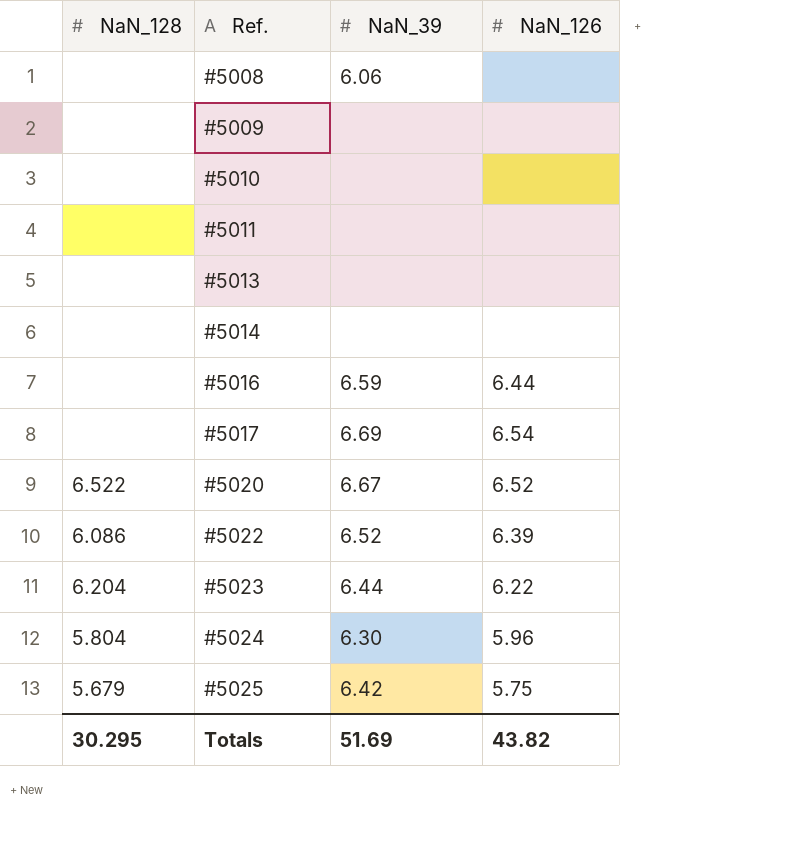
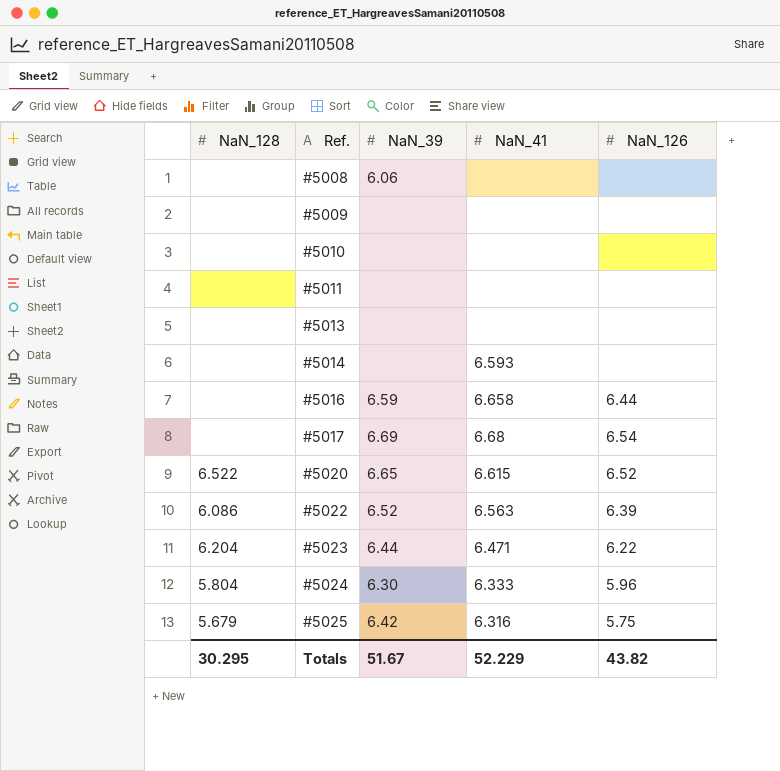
column NaN_41 | position: none -> 4
#5020 | NaN_39: 6.67 -> 6.65
Totals | NaN_39: 51.69 -> 51.67

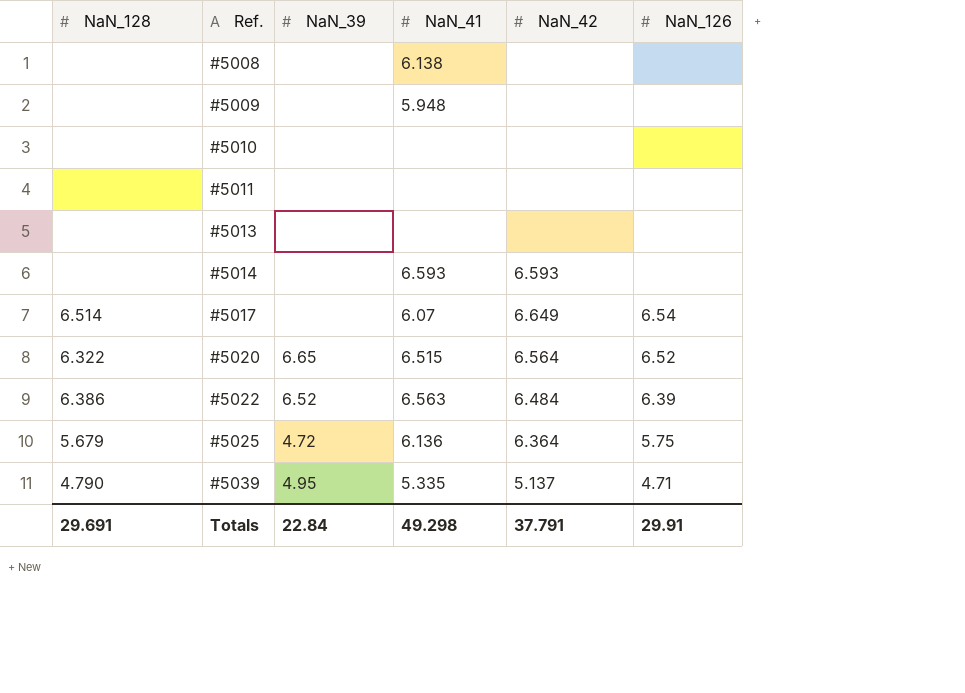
column NaN_42 | position: none -> 5
row #5016: none | 6.59 | 6.658 | 6.44 -> none
row #5023: 6.204 | 6.44 | 6.471 | 6.22 -> none
row #5024: 5.804 | 6.30 | 6.333 | 5.96 -> none
#5008 | NaN_39: 6.06 -> none
#5008 | NaN_41: none -> 6.138
#5009 | NaN_41: none -> 5.948
#5017 | NaN_128: none -> 6.514
#5017 | NaN_39: 6.69 -> none
#5017 | NaN_41: 6.68 -> 6.07
#5020 | NaN_128: 6.522 -> 6.322
#5020 | NaN_41: 6.615 -> 6.515
#5022 | NaN_128: 6.086 -> 6.386
#5025 | NaN_39: 6.42 -> 4.72
#5025 | NaN_41: 6.316 -> 6.136
row #5039: none -> 4.790 | 4.95 | 5.335 | 5.137 | 4.71
Totals | NaN_128: 30.295 -> 29.691
Totals | NaN_39: 51.67 -> 22.84
Totals | NaN_41: 52.229 -> 49.298
Totals | NaN_126: 43.82 -> 29.91

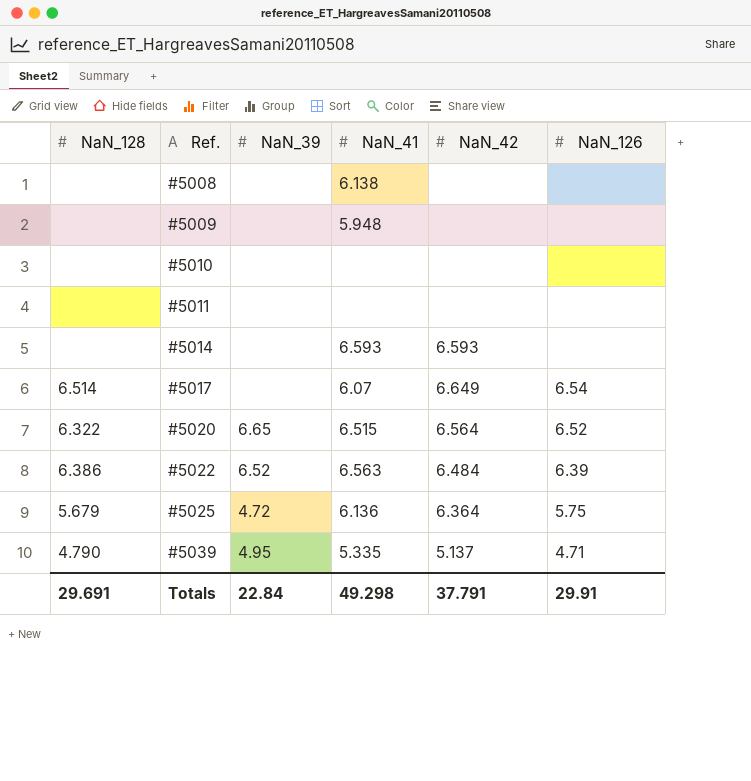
row #5013: none | none | none | none | none -> none

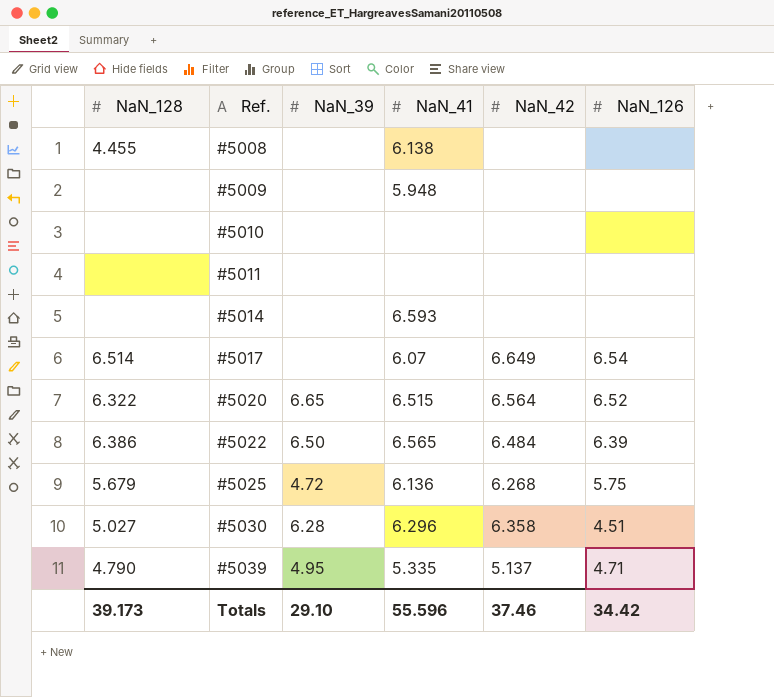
#5008 | NaN_128: none -> 4.455
#5014 | NaN_42: 6.593 -> none
#5022 | NaN_39: 6.52 -> 6.50
#5022 | NaN_41: 6.563 -> 6.565
#5025 | NaN_42: 6.364 -> 6.268
row #5030: none -> 5.027 | 6.28 | 6.296 | 6.358 | 4.51
Totals | NaN_128: 29.691 -> 39.173
Totals | NaN_39: 22.84 -> 29.10
Totals | NaN_41: 49.298 -> 55.596
Totals | NaN_42: 37.791 -> 37.46
Totals | NaN_126: 29.91 -> 34.42

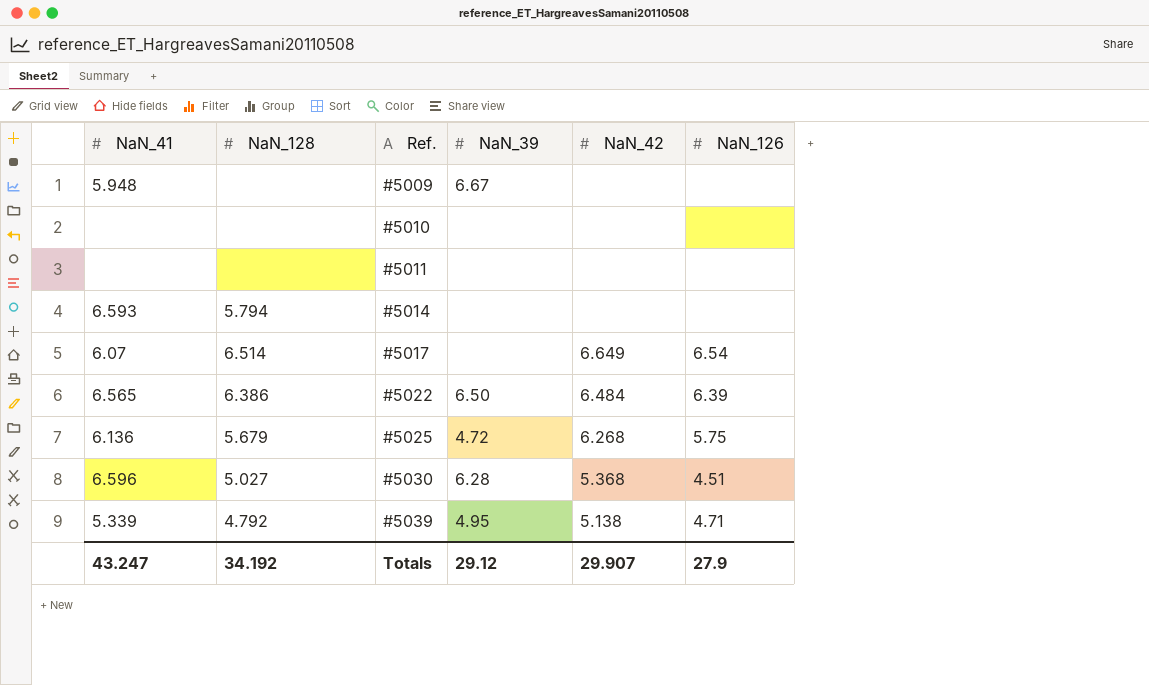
column NaN_41 | position: 4 -> 1
row #5008: 4.455 | none | 6.138 | none | none -> none
row #5020: 6.322 | 6.65 | 6.515 | 6.564 | 6.52 -> none
#5009 | NaN_39: none -> 6.67
#5014 | NaN_128: none -> 5.794
#5030 | NaN_41: 6.296 -> 6.596
#5030 | NaN_42: 6.358 -> 5.368
#5039 | NaN_41: 5.335 -> 5.339
#5039 | NaN_128: 4.790 -> 4.792
#5039 | NaN_42: 5.137 -> 5.138
Totals | NaN_41: 55.596 -> 43.247
Totals | NaN_128: 39.173 -> 34.192
Totals | NaN_39: 29.10 -> 29.12
Totals | NaN_42: 37.46 -> 29.907
Totals | NaN_126: 34.42 -> 27.9

